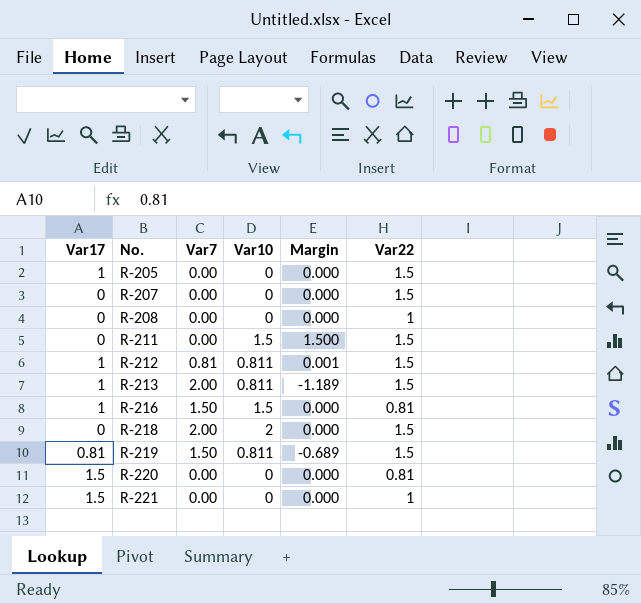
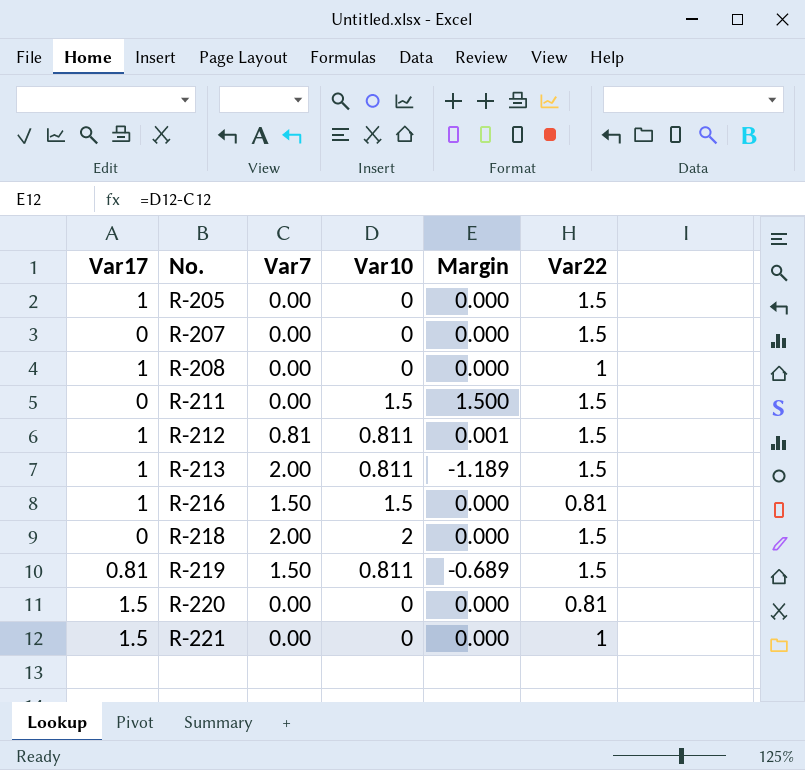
R-208 | Var17: 0 -> 1

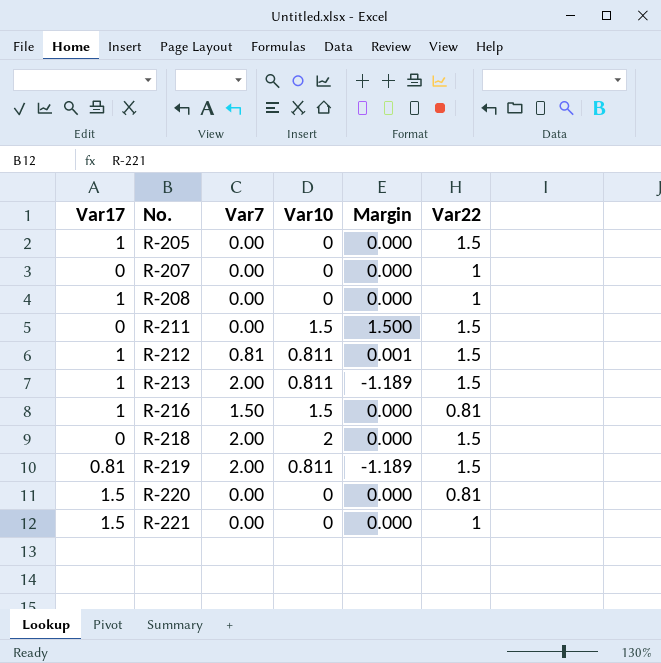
R-207 | Var22: 1.5 -> 1
R-219 | Var7: 1.50 -> 2.00
R-219 | Margin: -0.689 -> -1.189

